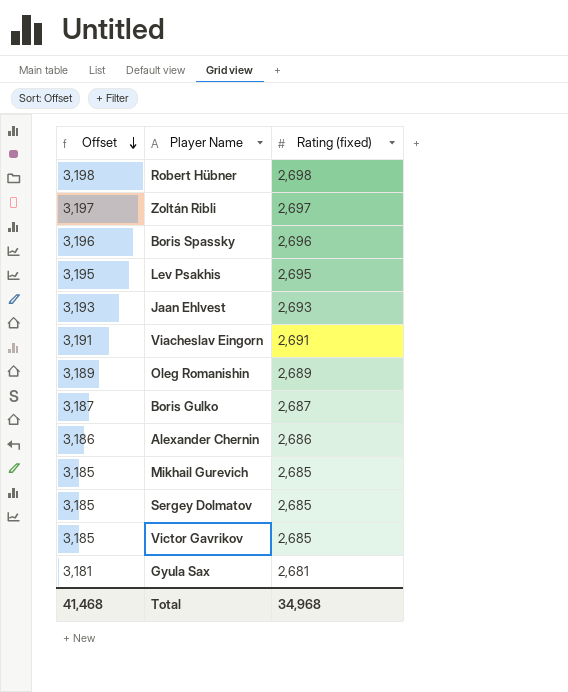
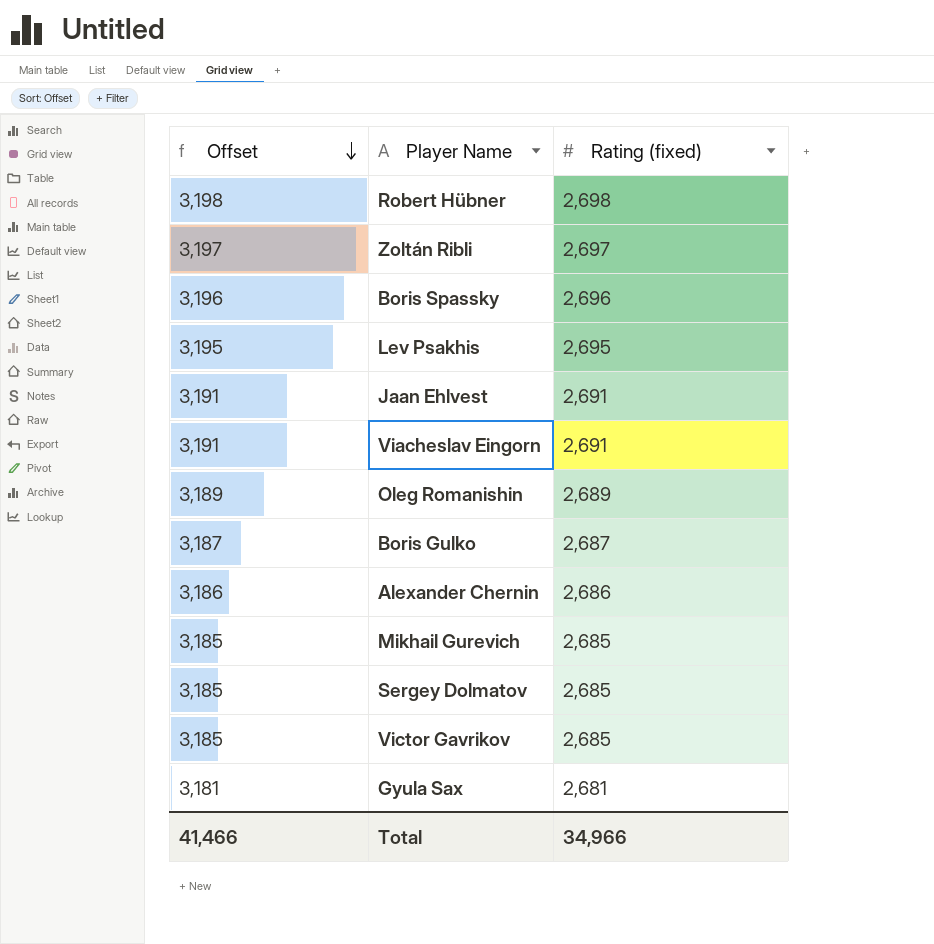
Jaan Ehlvest | Offset: 3,193 -> 3,191
Jaan Ehlvest | Rating (fixed): 2,693 -> 2,691
Total | Offset: 41,468 -> 41,466
Total | Rating (fixed): 34,968 -> 34,966

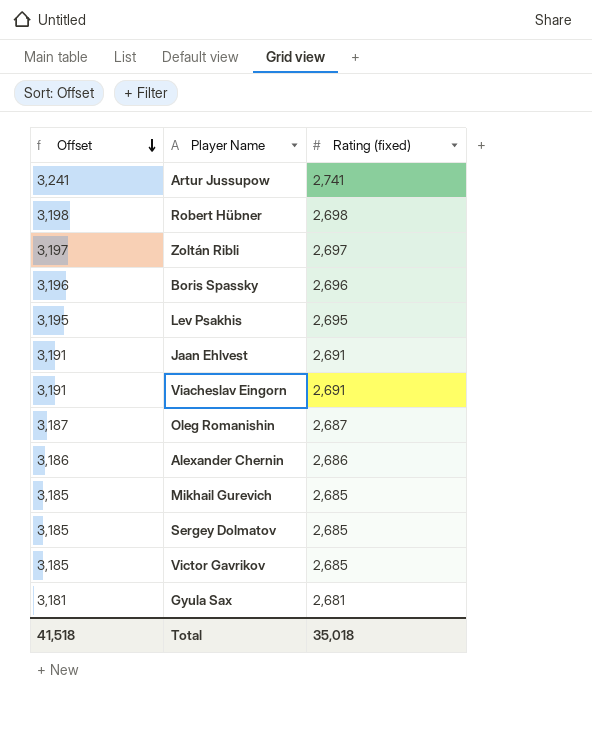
row Boris Gulko: 3,187 | 2,687 -> none
row Artur Jussupow: none -> 3,241 | 2,741
Oleg Romanishin | Offset: 3,189 -> 3,187
Oleg Romanishin | Rating (fixed): 2,689 -> 2,687
Total | Offset: 41,466 -> 41,518
Total | Rating (fixed): 34,966 -> 35,018

